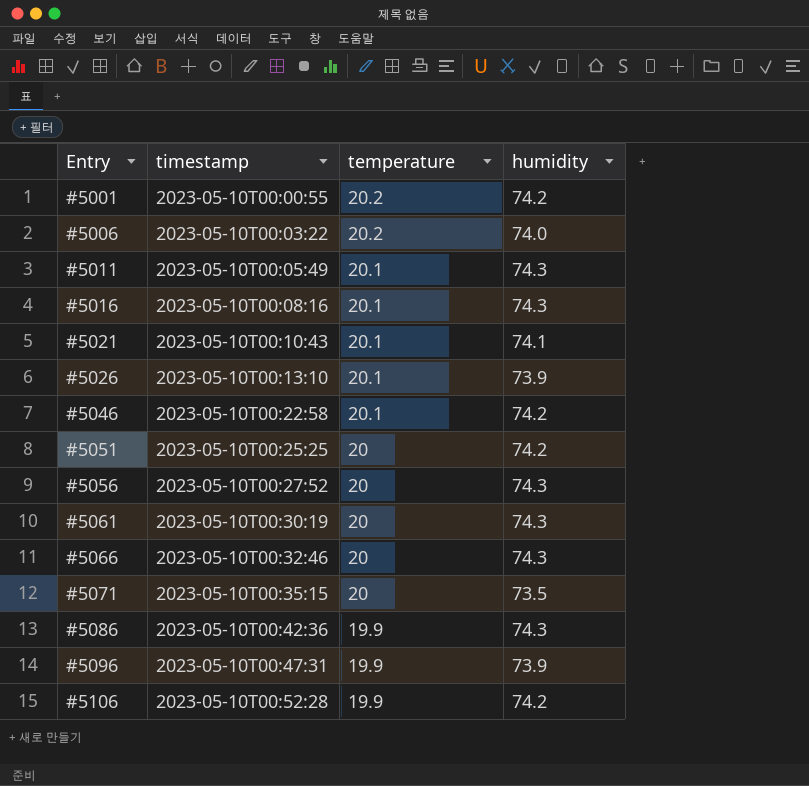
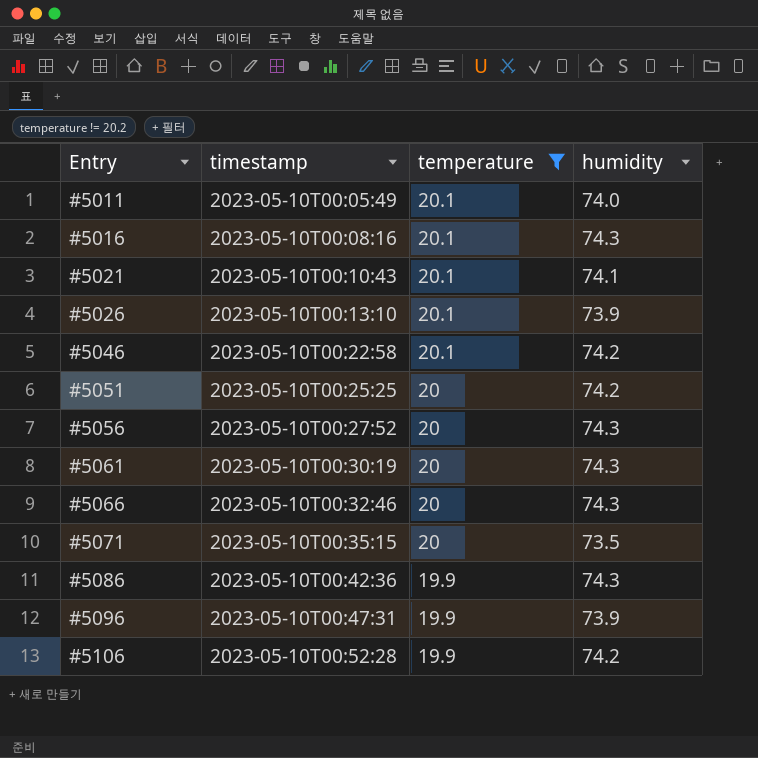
filter: none -> temperature != 20.2
#5011 | humidity: 74.3 -> 74.0

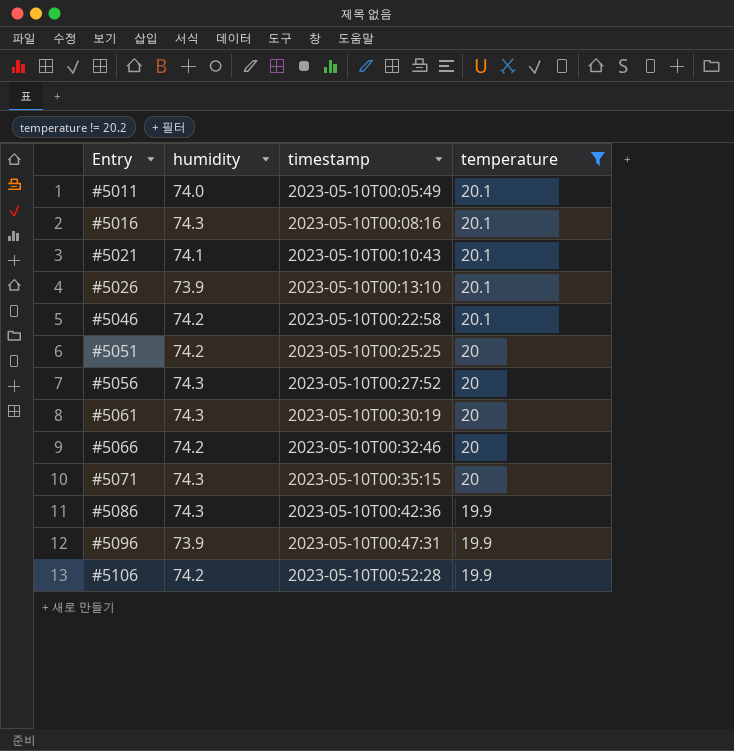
column humidity | position: 4 -> 2
#5066 | humidity: 74.3 -> 74.2
#5071 | humidity: 73.5 -> 74.3

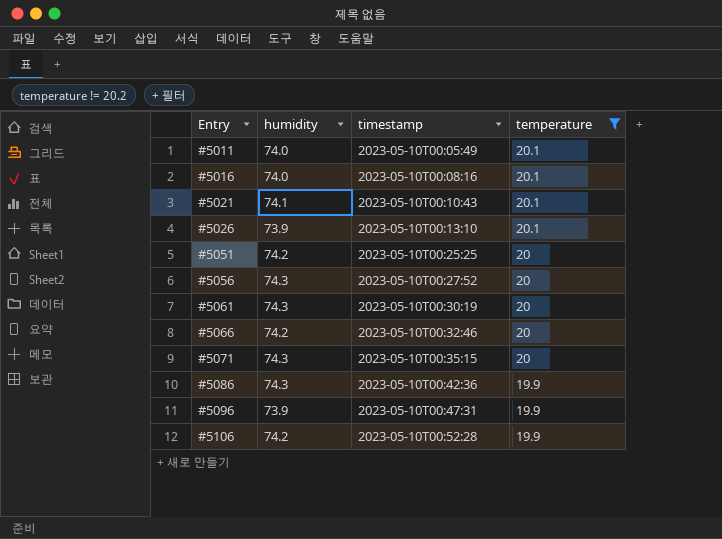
row #5046: 74.2 | 2023-05-10T00:22:58 | 20.1 -> none
#5016 | humidity: 74.3 -> 74.0

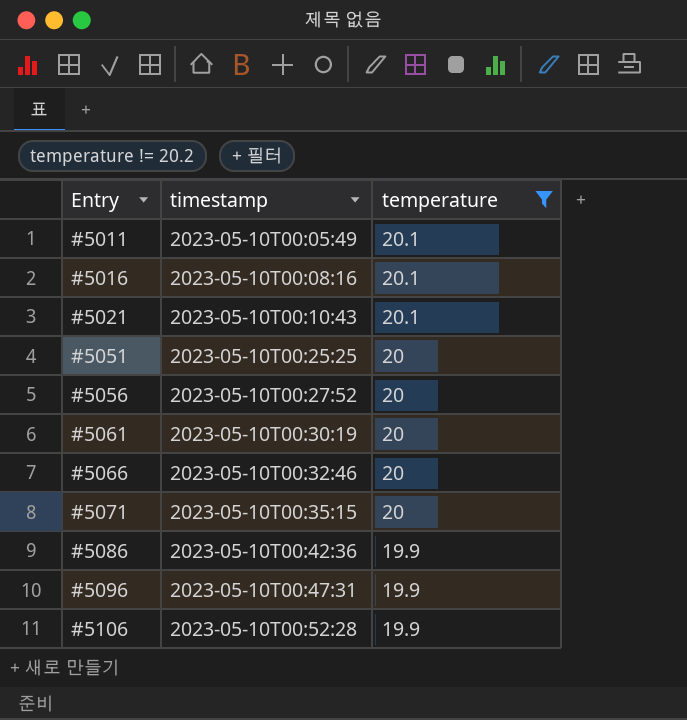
column humidity | position: 2 -> none
row #5026: 73.9 | 2023-05-10T00:13:10 | 20.1 -> none

